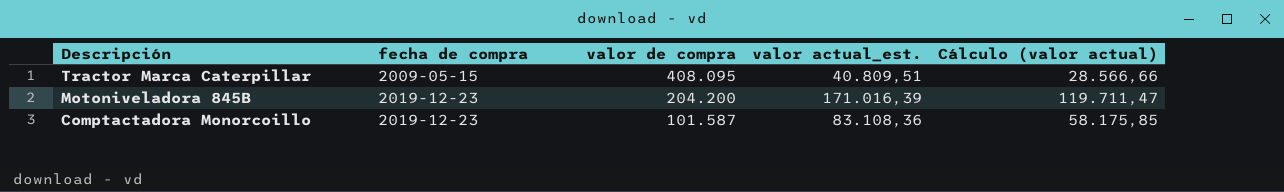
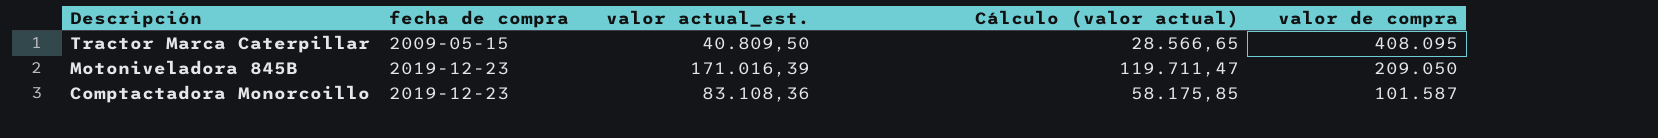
column valor de compra | position: 3 -> 5
Tractor Marca Caterpillar | valor actual_est.: 40.809,51 -> 40.809,50
Tractor Marca Caterpillar | Cálculo (valor actual): 28.566,66 -> 28.566,65
Motoniveladora 845B | valor de compra: 204.200 -> 209.050

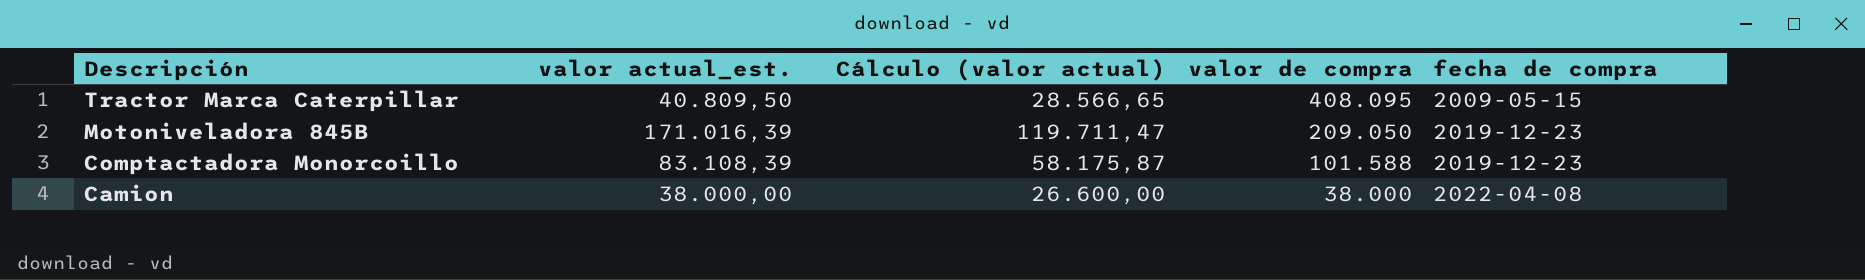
column fecha de compra | position: 2 -> 5
Comptactadora Monorcoillo | valor actual_est.: 83.108,36 -> 83.108,39
Comptactadora Monorcoillo | Cálculo (valor actual): 58.175,85 -> 58.175,87
Comptactadora Monorcoillo | valor de compra: 101.587 -> 101.588
row Camion: none -> 38.000,00 | 26.600,00 | 38.000 | 2022-04-08

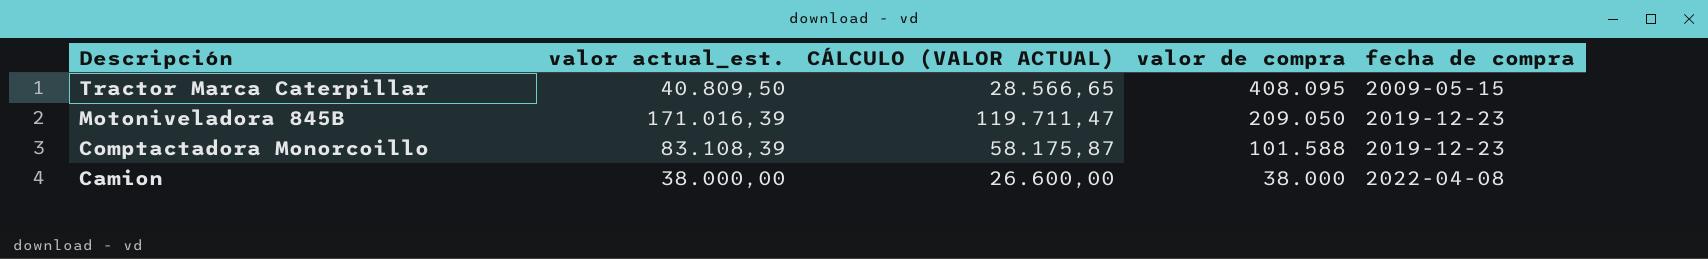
column name: Cálculo (valor actual) -> CÁLCULO (VALOR ACTUAL)

